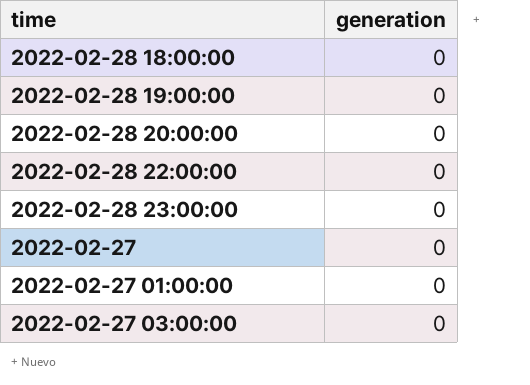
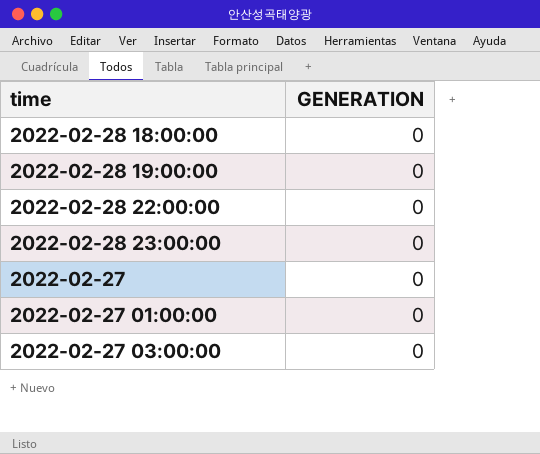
column name: generation -> GENERATION
row 2022-02-28 20:00:00: 0 -> none

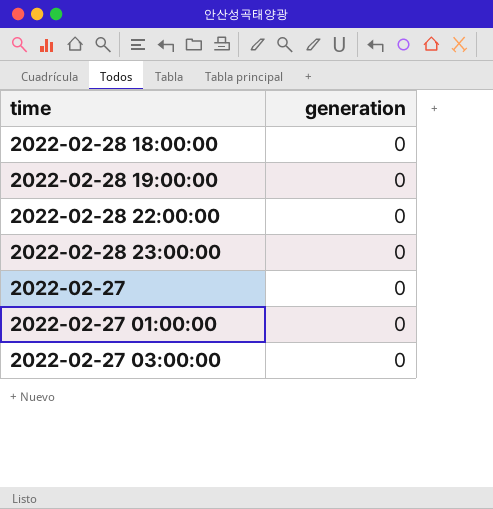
column name: GENERATION -> generation

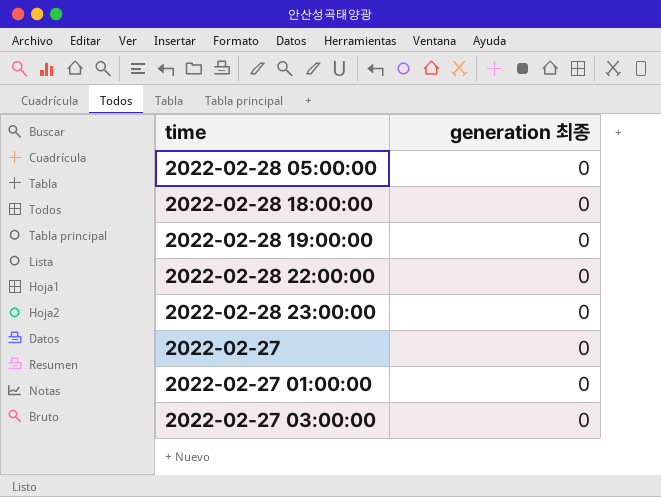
column name: generation -> generation 최종
row 2022-02-28 05:00:00: none -> 0

